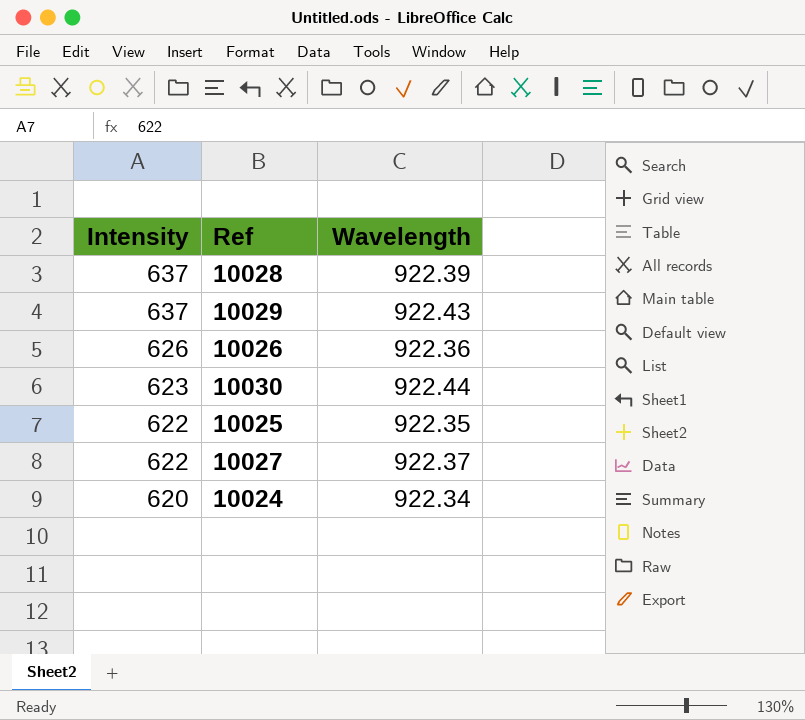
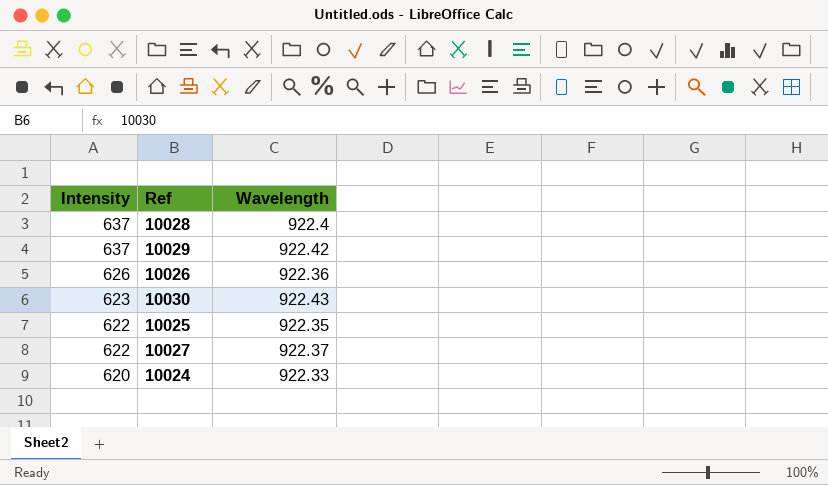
10028 | Wavelength: 922.39 -> 922.4
10029 | Wavelength: 922.43 -> 922.42
10030 | Wavelength: 922.44 -> 922.43
10024 | Wavelength: 922.34 -> 922.33

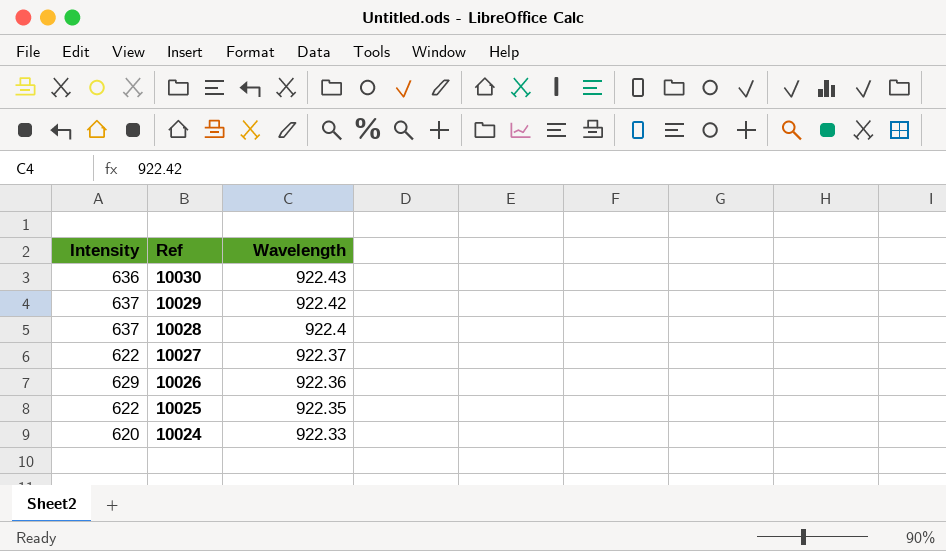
row order: Intensity descending -> Ref descending
10030 | Intensity: 623 -> 636
10026 | Intensity: 626 -> 629

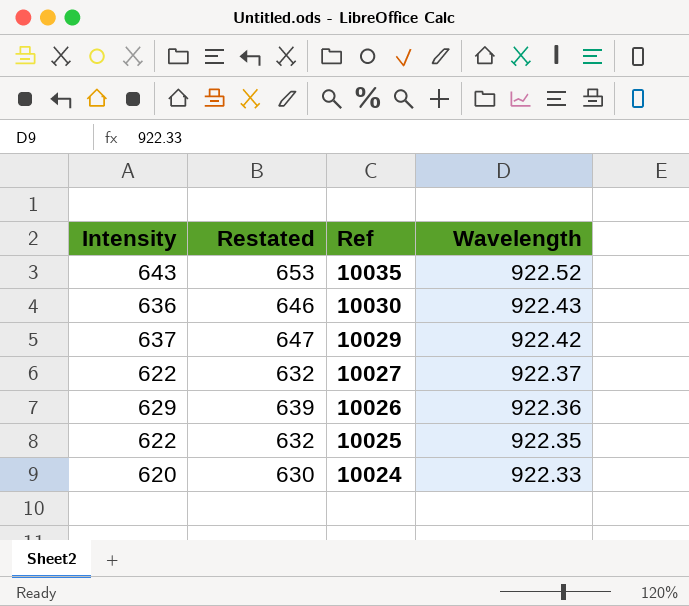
column Restated | formula: none -> [Intensity] + 10
row 10028: 637 | 922.4 -> none
row 10035: none -> 643 | 653 | 922.52

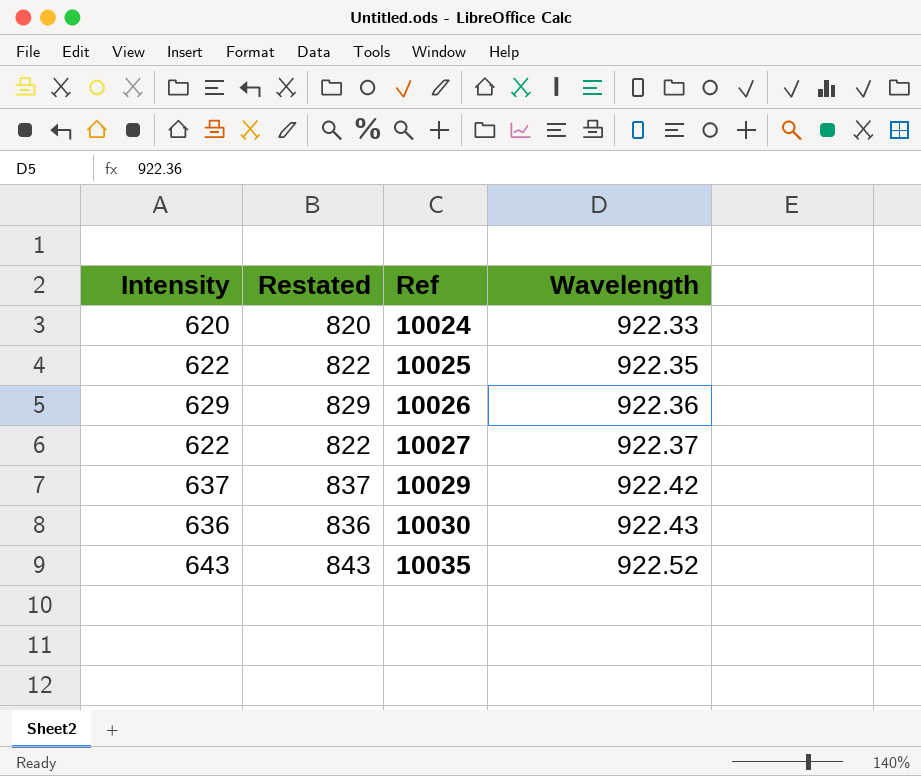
row order: Ref descending -> Ref ascending
column Restated | formula: [Intensity] + 10 -> [Intensity] + 200

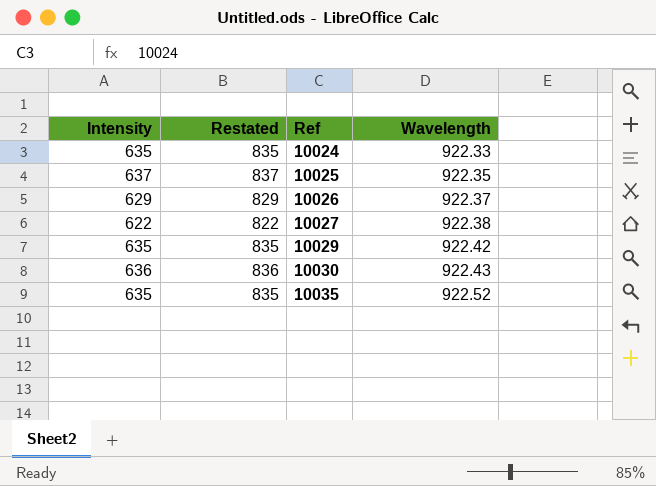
10024 | Intensity: 620 -> 635
10024 | Restated: 820 -> 835
10025 | Intensity: 622 -> 637
10025 | Restated: 822 -> 837
10026 | Wavelength: 922.36 -> 922.37
10027 | Wavelength: 922.37 -> 922.38
10029 | Intensity: 637 -> 635
10029 | Restated: 837 -> 835
10035 | Intensity: 643 -> 635
10035 | Restated: 843 -> 835

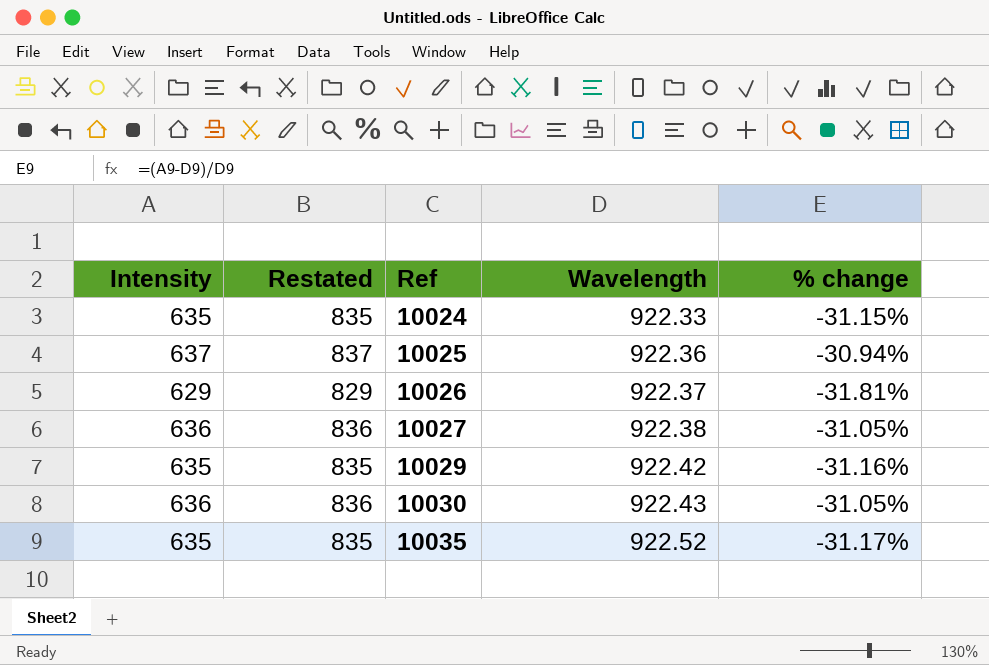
column % change | formula: none -> ([Intensity] - [Wavelength]) / [Wavelength]
10025 | Wavelength: 922.35 -> 922.36
10027 | Intensity: 622 -> 636
10027 | Restated: 822 -> 836

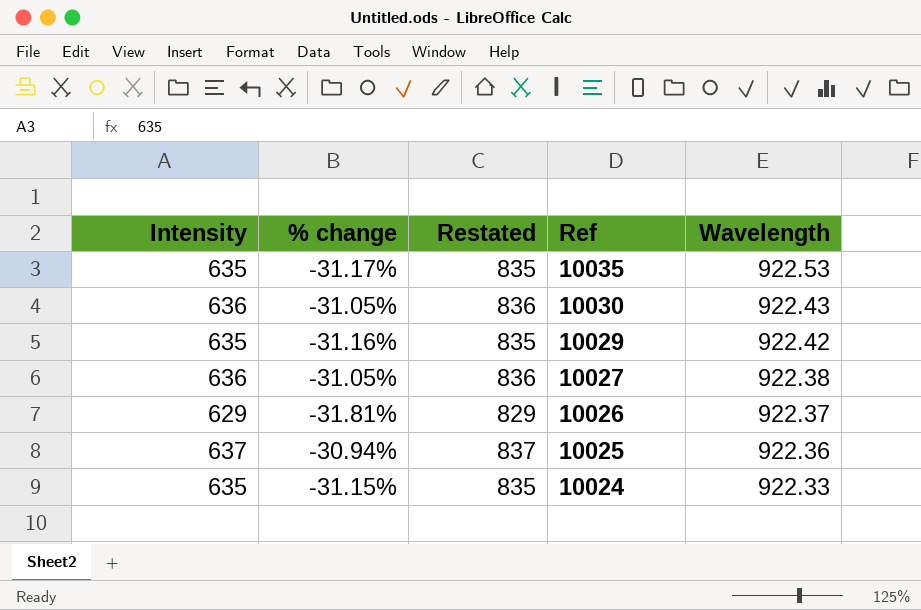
row order: Ref ascending -> Ref descending
column % change | position: 5 -> 2
10035 | Wavelength: 922.52 -> 922.53

